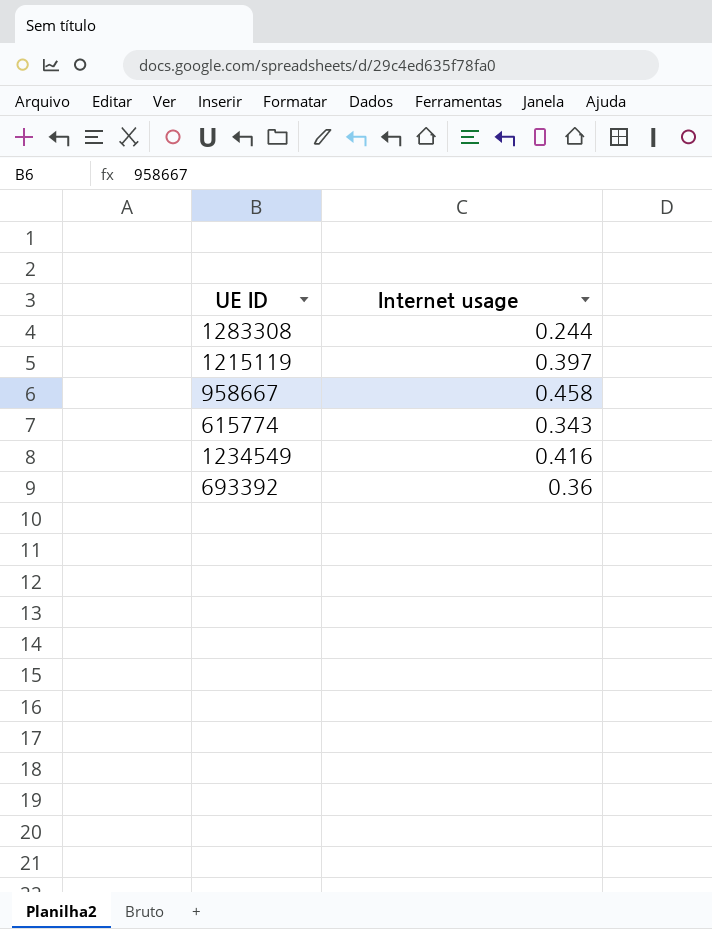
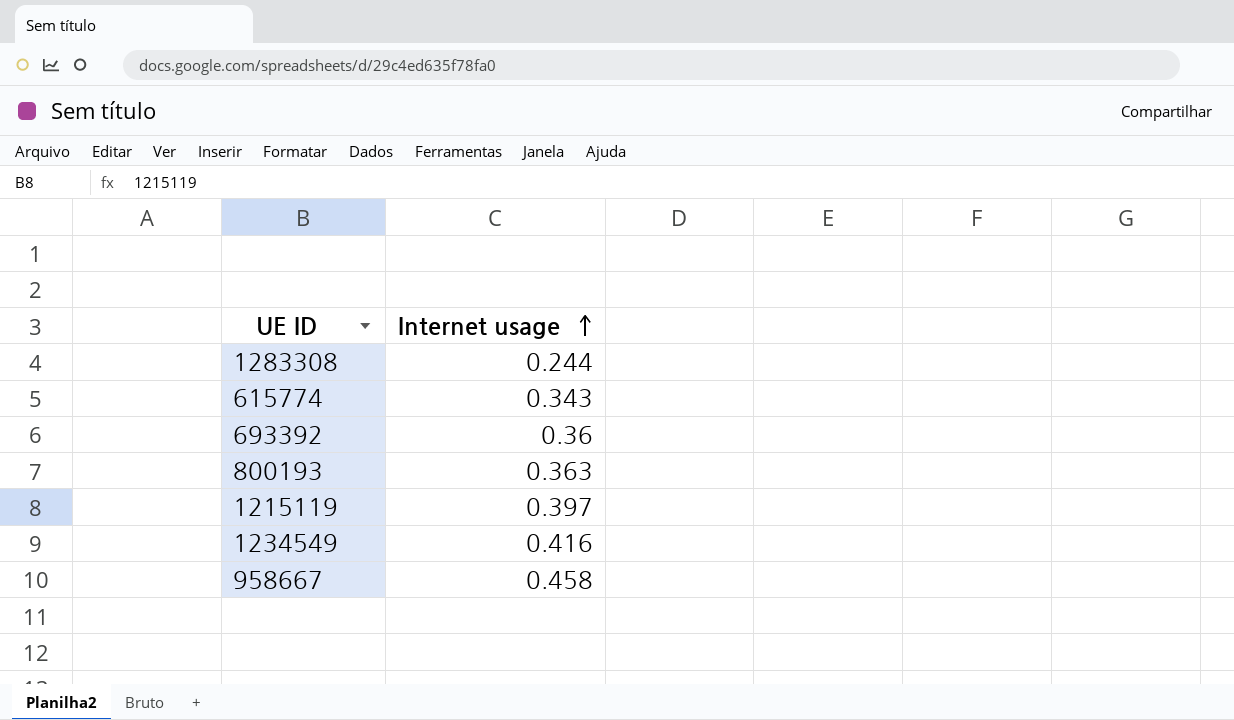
row order: none -> Internet usage ascending
row 800193: none -> 0.363

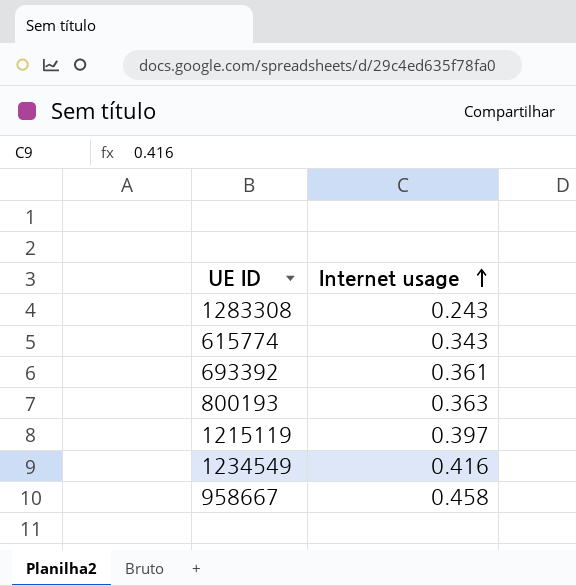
1283308 | Internet usage: 0.244 -> 0.243
693392 | Internet usage: 0.36 -> 0.361

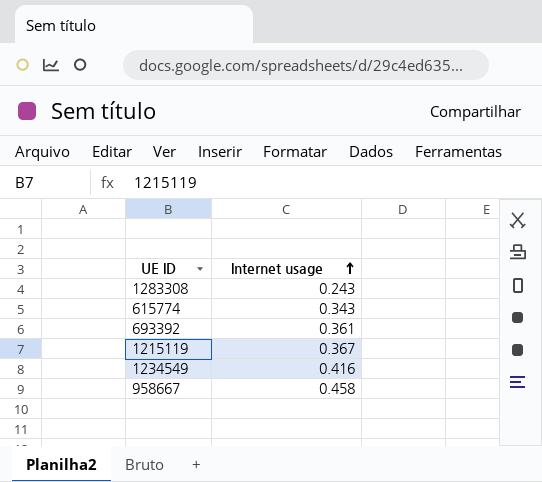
row 800193: 0.363 -> none
1215119 | Internet usage: 0.397 -> 0.367

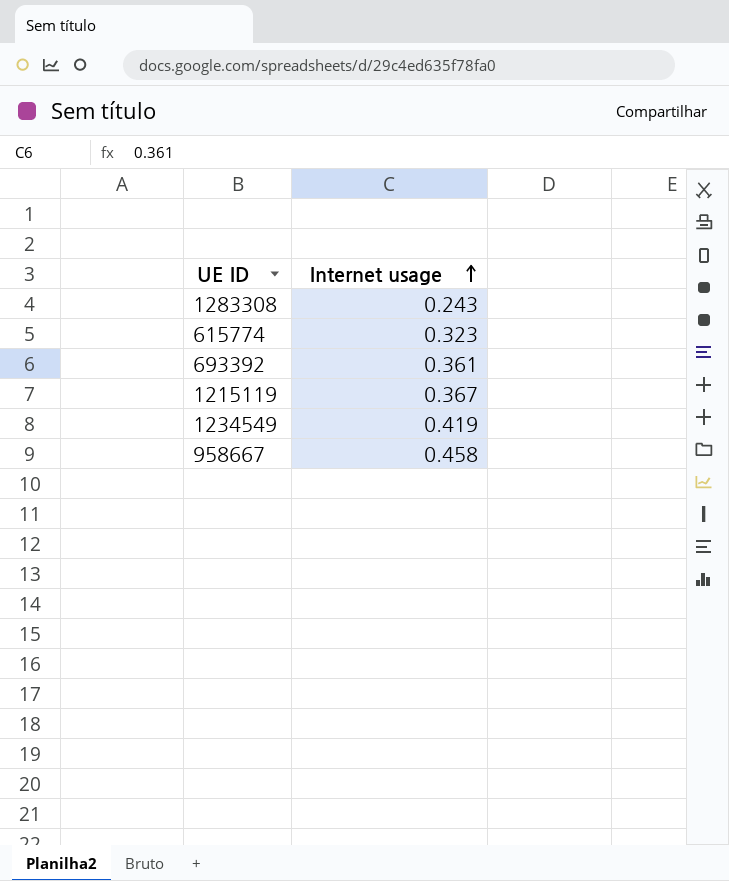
615774 | Internet usage: 0.343 -> 0.323
1234549 | Internet usage: 0.416 -> 0.419

